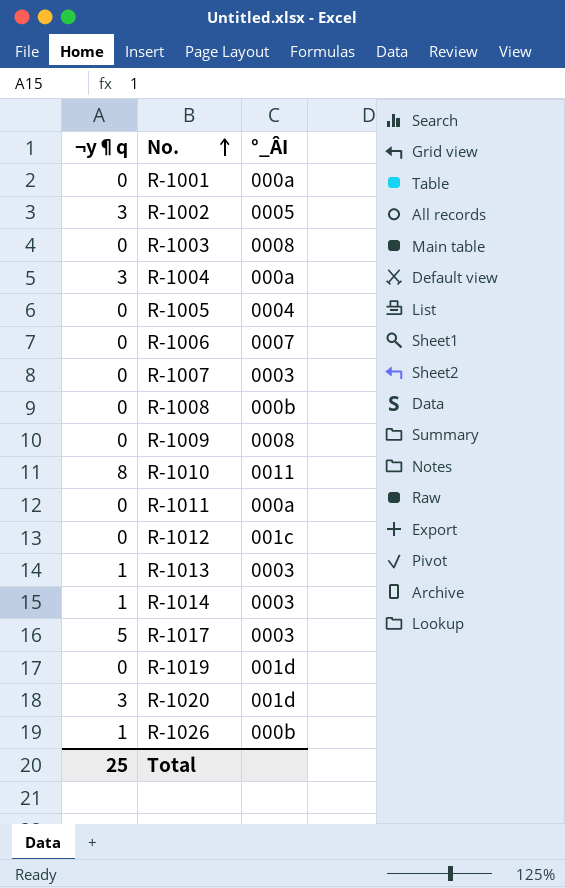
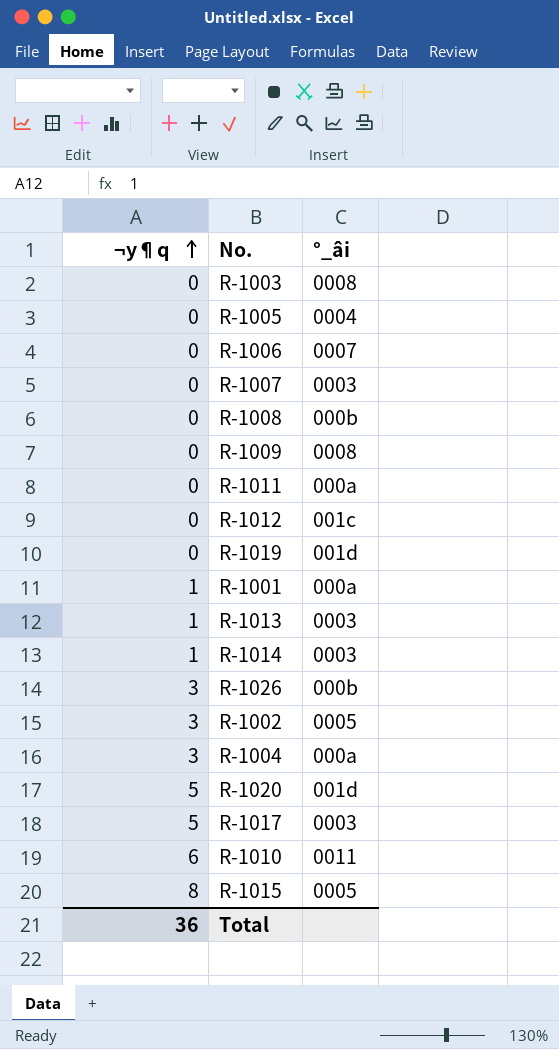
row order: No. ascending -> ¬y¶q ascending
column name: °_ÂI -> °_âi
R-1001 | ¬y¶q: 0 -> 1
R-1026 | ¬y¶q: 1 -> 3
R-1020 | ¬y¶q: 3 -> 5
R-1010 | ¬y¶q: 8 -> 6
row R-1015: none -> 8 | 0005
Total | ¬y¶q: 25 -> 36

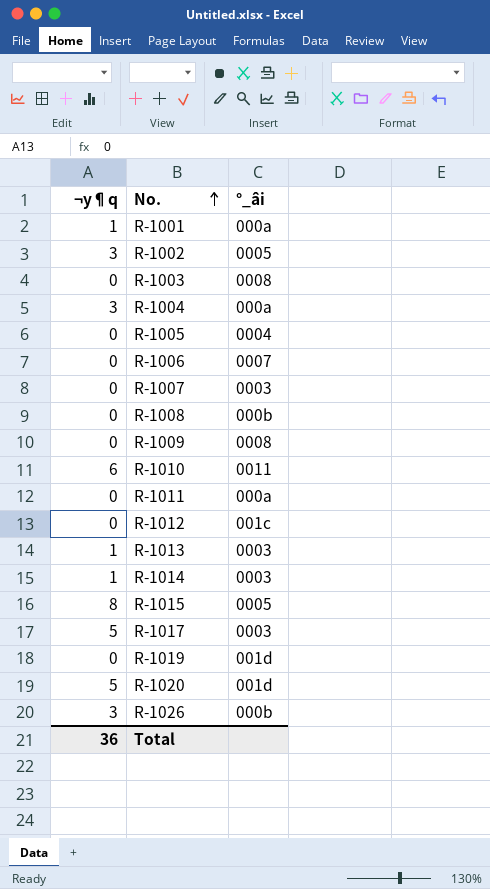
row order: ¬y¶q ascending -> No. ascending

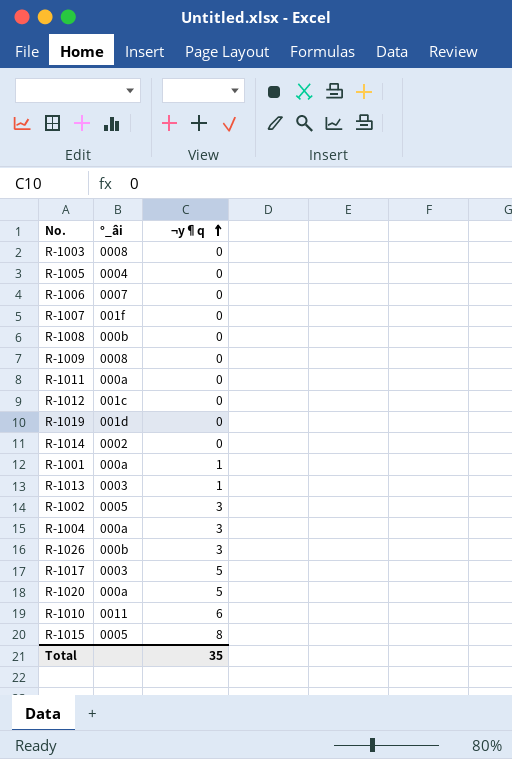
row order: No. ascending -> ¬y¶q ascending
column ¬y¶q | position: 1 -> 3
R-1007 | °_âi: 0003 -> 001f
R-1014 | °_âi: 0003 -> 0002
R-1014 | ¬y¶q: 1 -> 0
R-1020 | °_âi: 001d -> 000a
Total | ¬y¶q: 36 -> 35

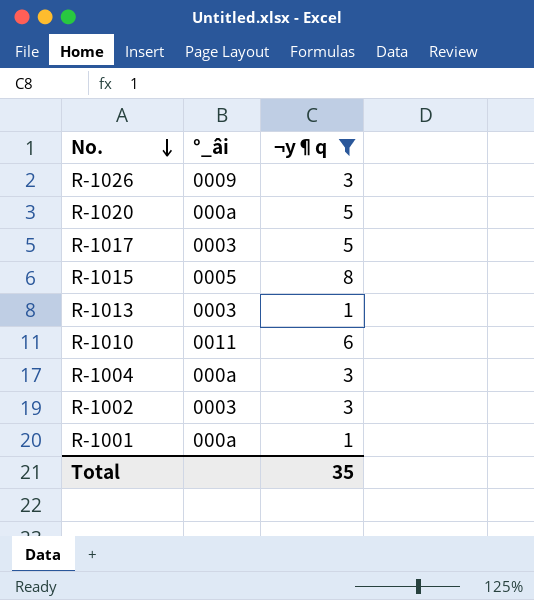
filter: none -> ¬y¶q != 0
row order: ¬y¶q ascending -> No. descending
R-1026 | °_âi: 000b -> 0009
R-1002 | °_âi: 0005 -> 0003

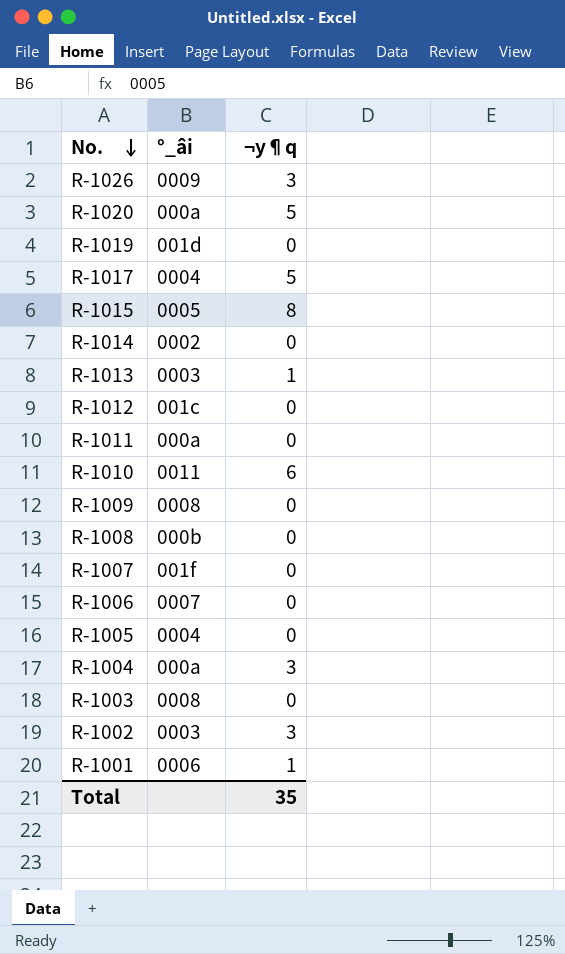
filter: ¬y¶q != 0 -> none
R-1017 | °_âi: 0003 -> 0004
R-1001 | °_âi: 000a -> 0006

